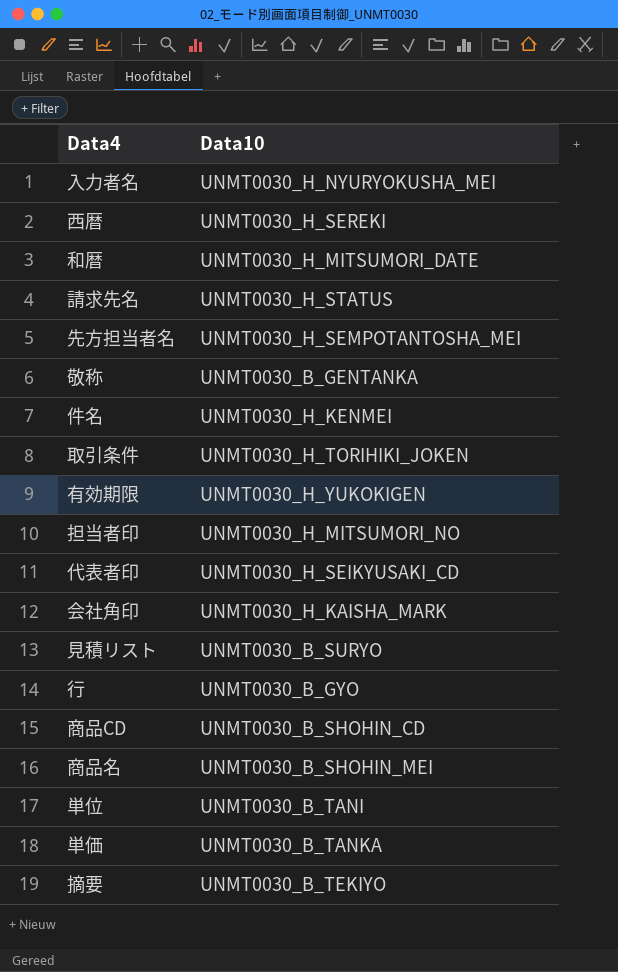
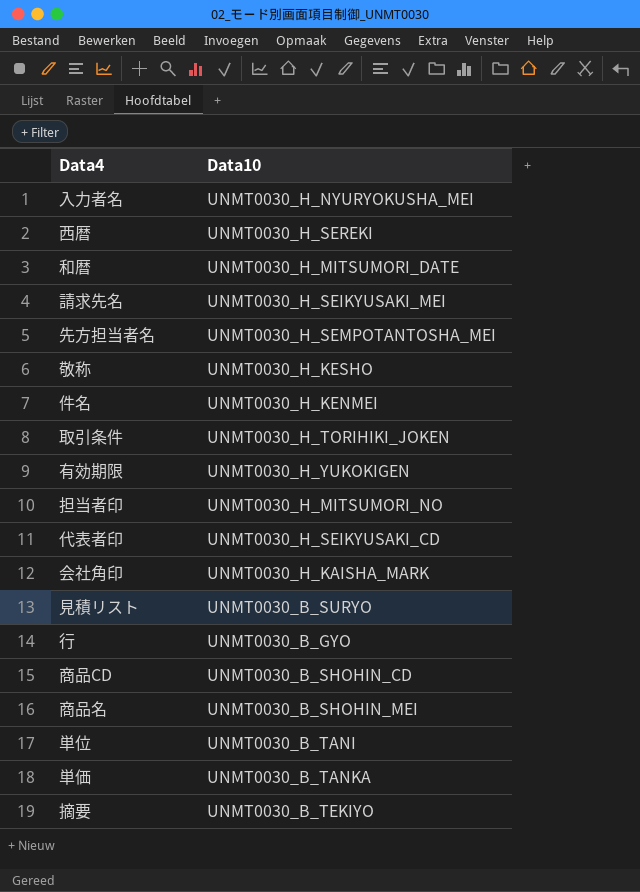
請求先名 | Data10: UNMT0030_H_STATUS -> UNMT0030_H_SEIKYUSAKI_MEI
敬称 | Data10: UNMT0030_B_GENTANKA -> UNMT0030_H_KESHO

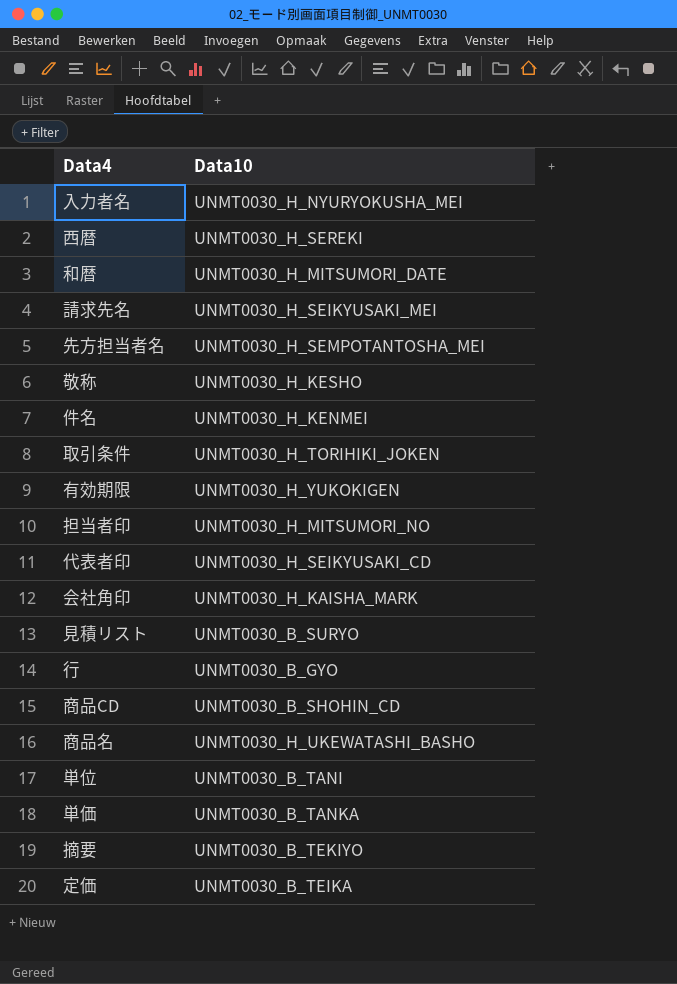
商品名 | Data10: UNMT0030_B_SHOHIN_MEI -> UNMT0030_H_UKEWATASHI_BASHO
row 定価: none -> UNMT0030_B_TEIKA

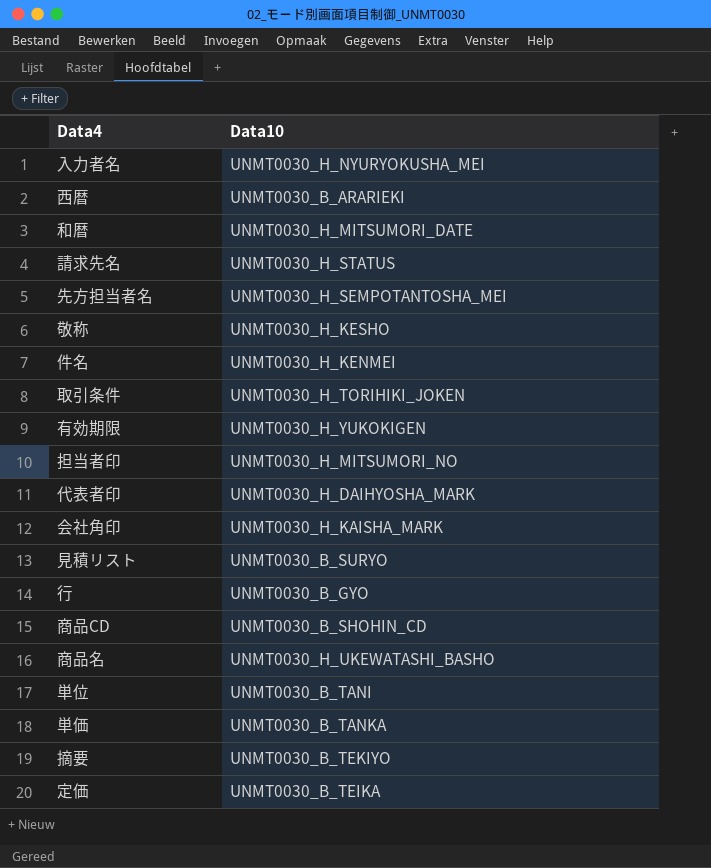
西暦 | Data10: UNMT0030_H_SEREKI -> UNMT0030_B_ARARIEKI
請求先名 | Data10: UNMT0030_H_SEIKYUSAKI_MEI -> UNMT0030_H_STATUS
代表者印 | Data10: UNMT0030_H_SEIKYUSAKI_CD -> UNMT0030_H_DAIHYOSHA_MARK

